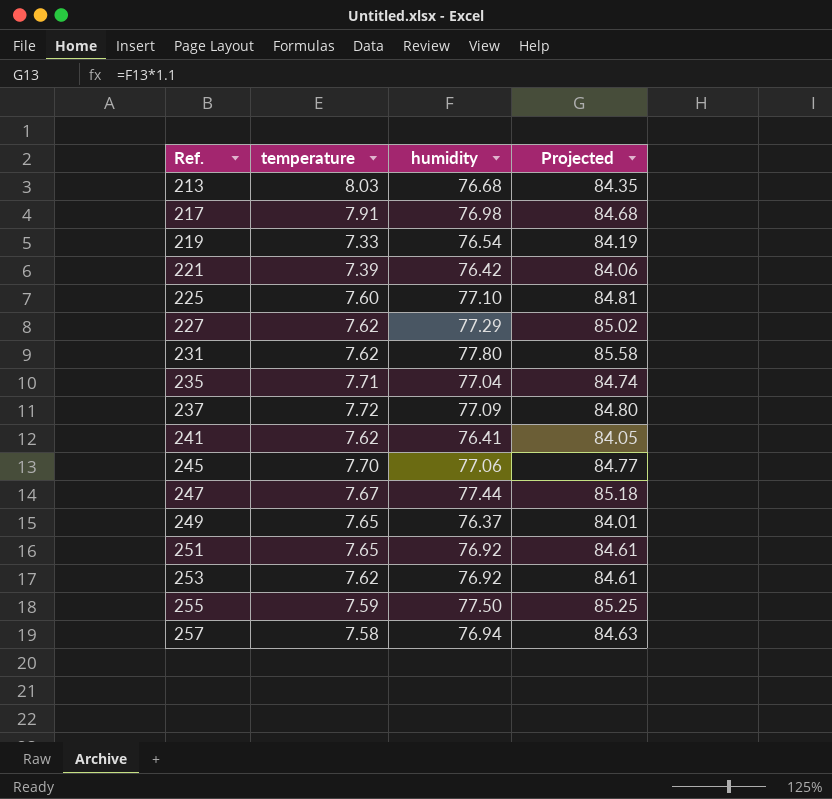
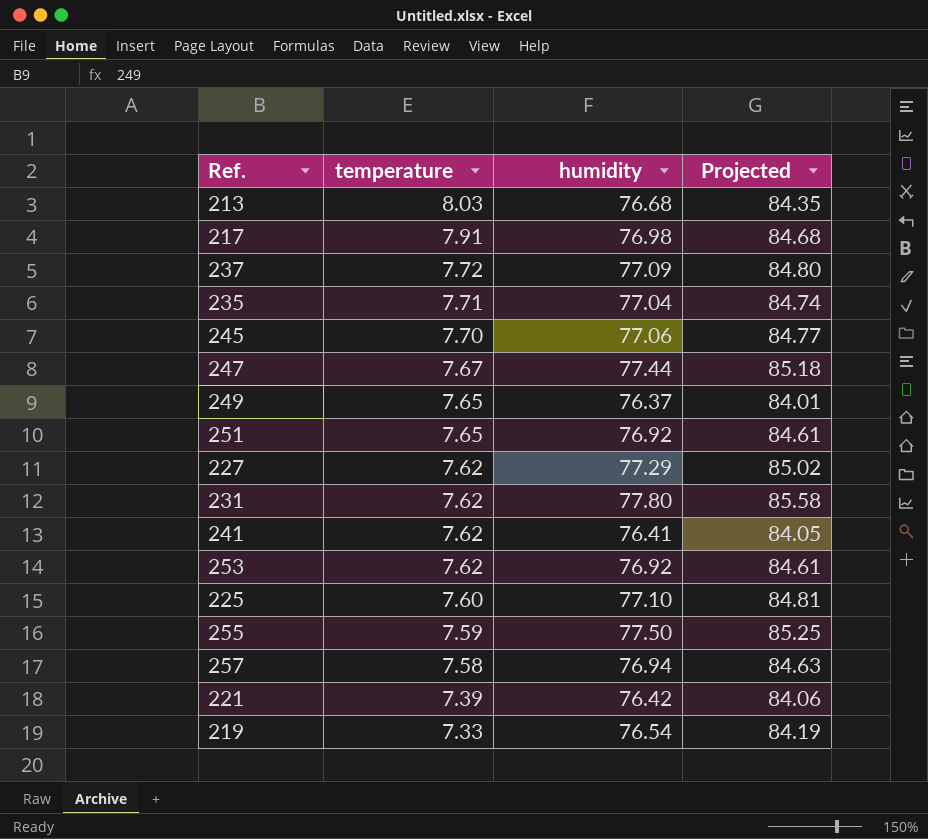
row order: Ref. ascending -> temperature descending

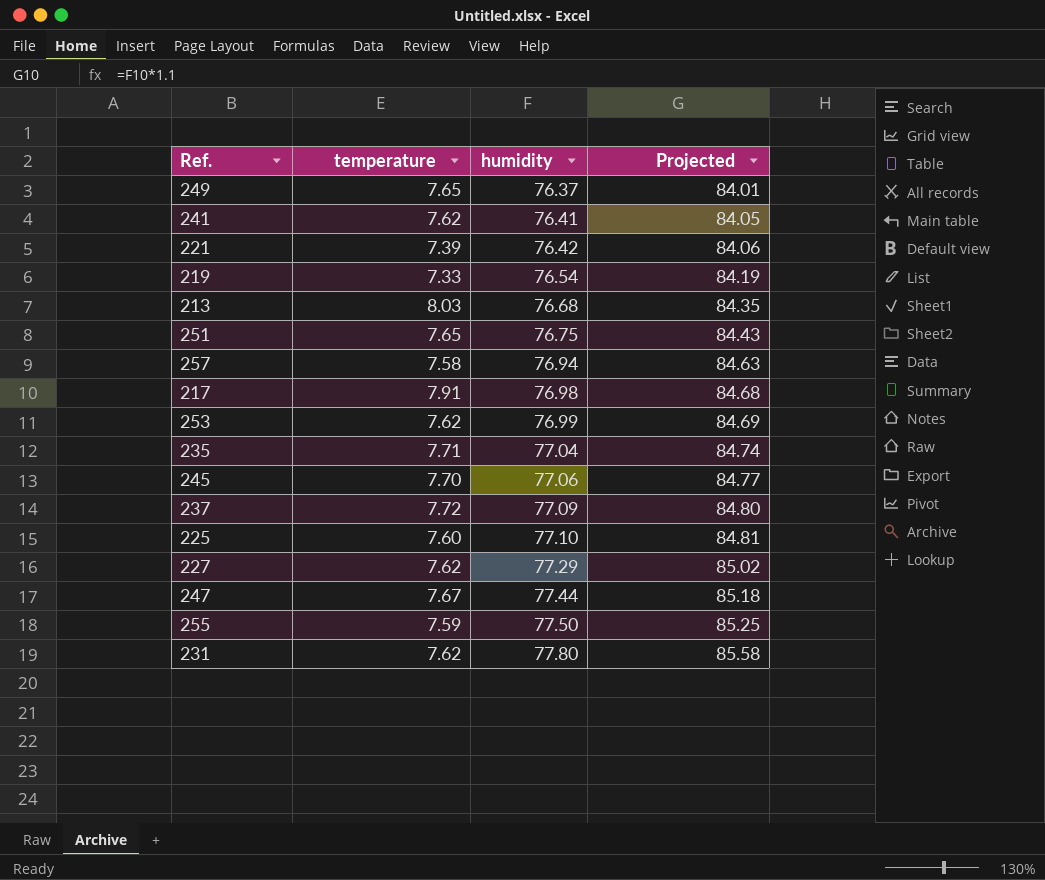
row order: temperature descending -> humidity ascending
251 | humidity: 76.92 -> 76.75
251 | Projected: 84.61 -> 84.43
253 | humidity: 76.92 -> 76.99
253 | Projected: 84.61 -> 84.69

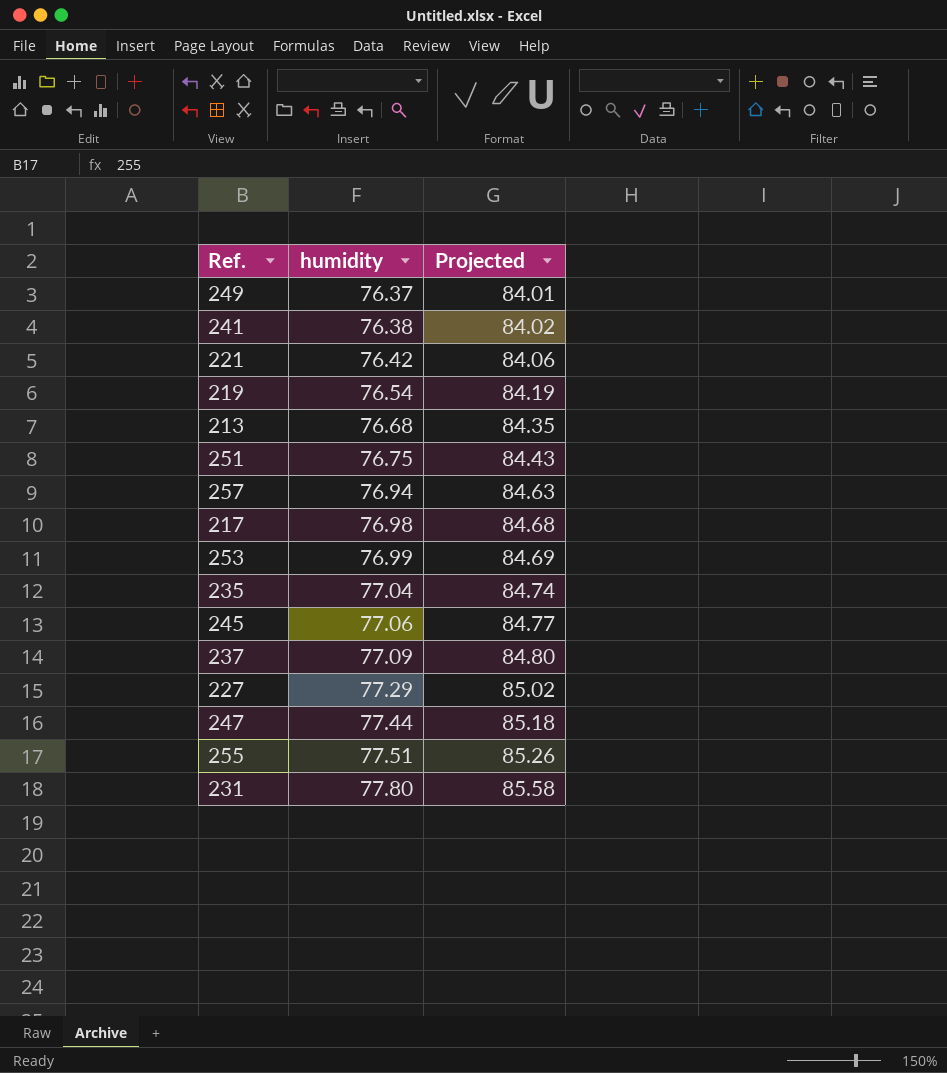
column temperature | position: 2 -> none
row 225: 7.60 | 77.10 | 84.81 -> none
241 | humidity: 76.41 -> 76.38
241 | Projected: 84.05 -> 84.02
255 | humidity: 77.50 -> 77.51
255 | Projected: 85.25 -> 85.26

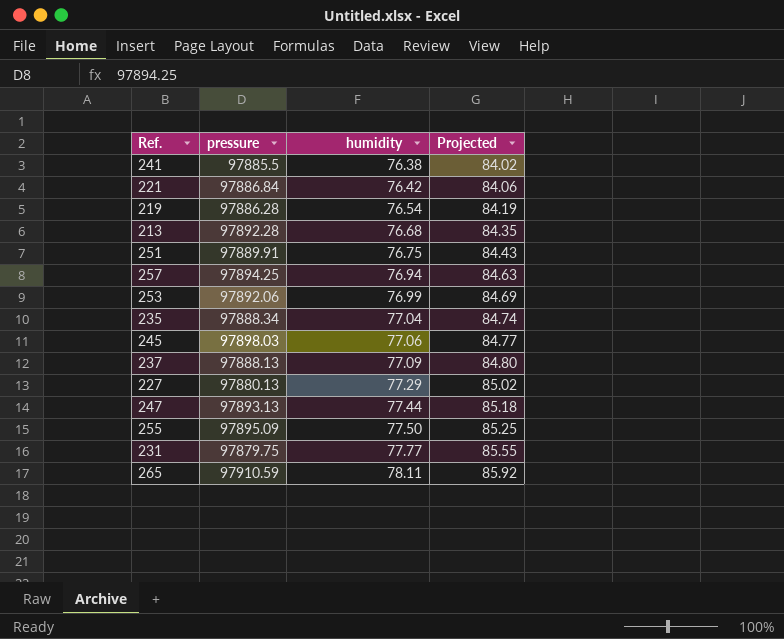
column pressure | position: none -> 2
row 249: 76.37 | 84.01 -> none
row 217: 76.98 | 84.68 -> none
255 | humidity: 77.51 -> 77.50
255 | Projected: 85.26 -> 85.25
231 | humidity: 77.80 -> 77.77
231 | Projected: 85.58 -> 85.55
row 265: none -> 97910.59 | 78.11 | 85.92

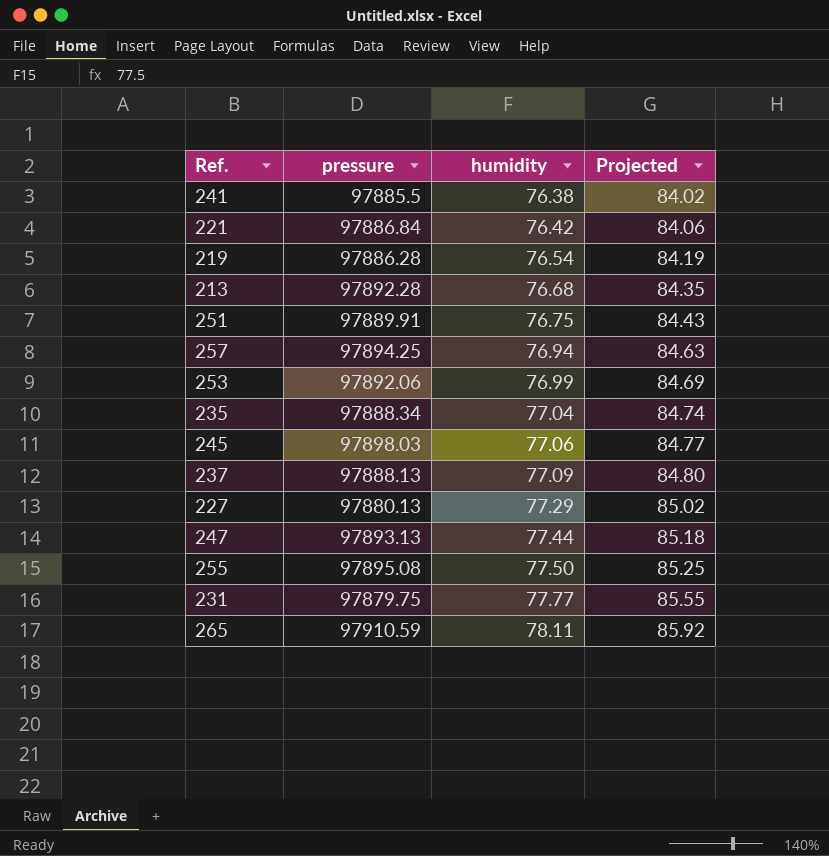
255 | pressure: 97895.09 -> 97895.08

